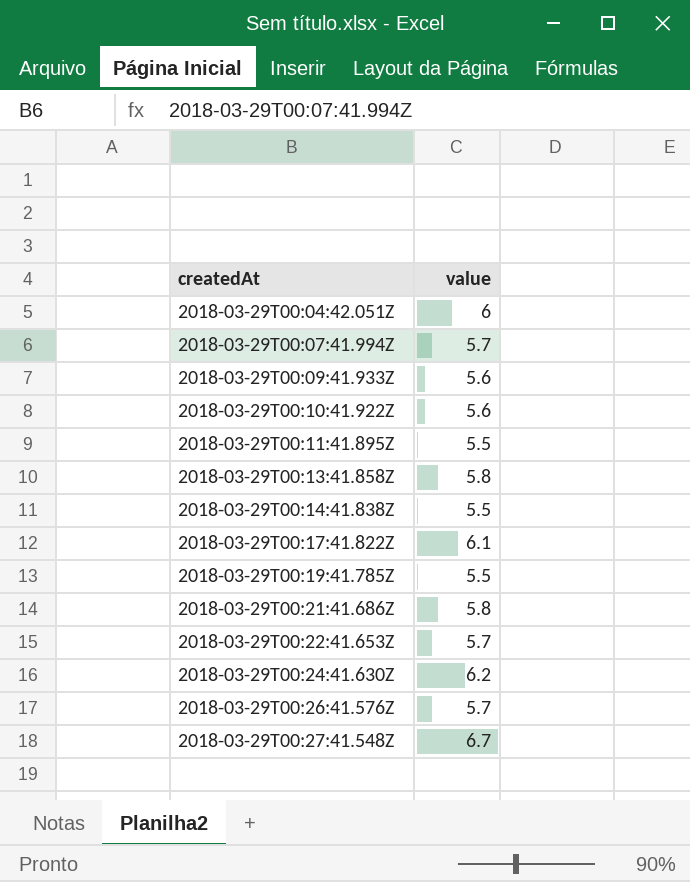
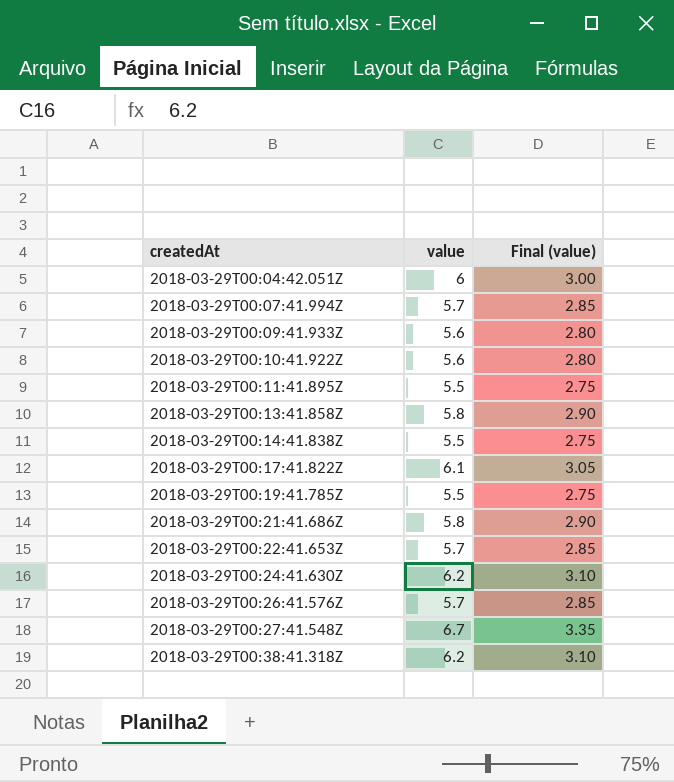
column Final (value) | formula: none -> [value] * 0.5
row 2018-03-29T00:38:41.318Z: none -> 6.2 | 3.10

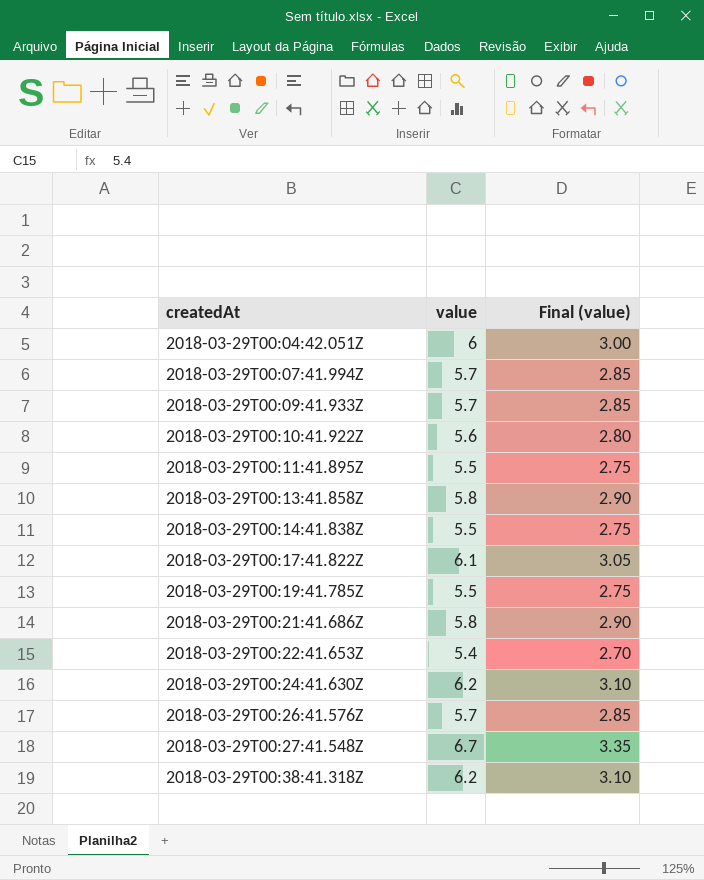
2018-03-29T00:09:41.933Z | value: 5.6 -> 5.7
2018-03-29T00:09:41.933Z | Final (value): 2.80 -> 2.85
2018-03-29T00:22:41.653Z | value: 5.7 -> 5.4
2018-03-29T00:22:41.653Z | Final (value): 2.85 -> 2.70

